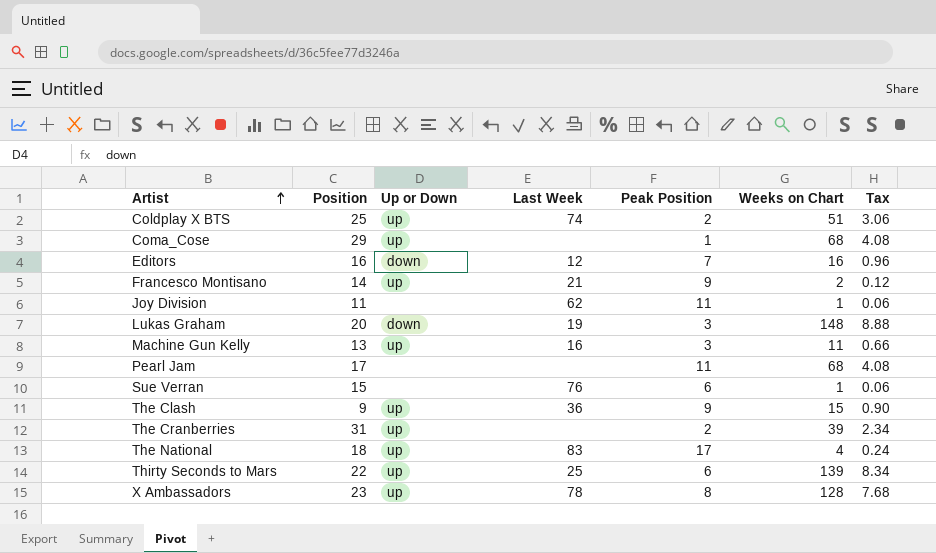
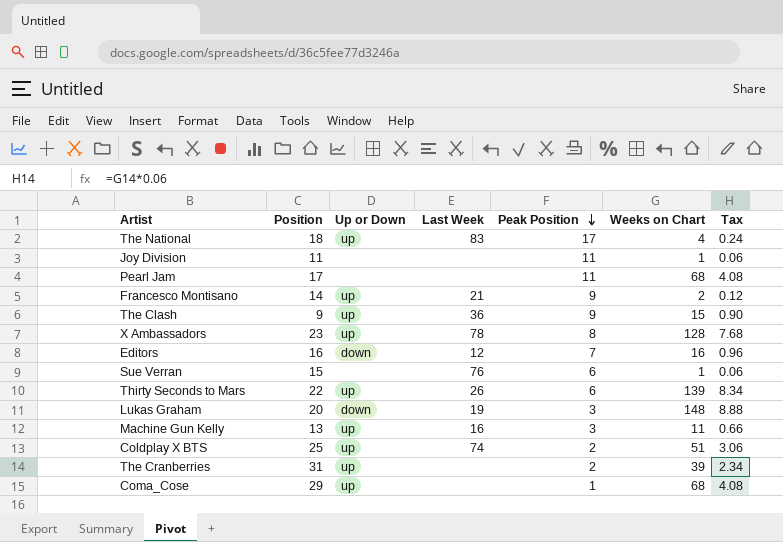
row order: Artist ascending -> Peak Position descending
Joy Division | Last Week: 62 -> none
Thirty Seconds to Mars | Last Week: 25 -> 26

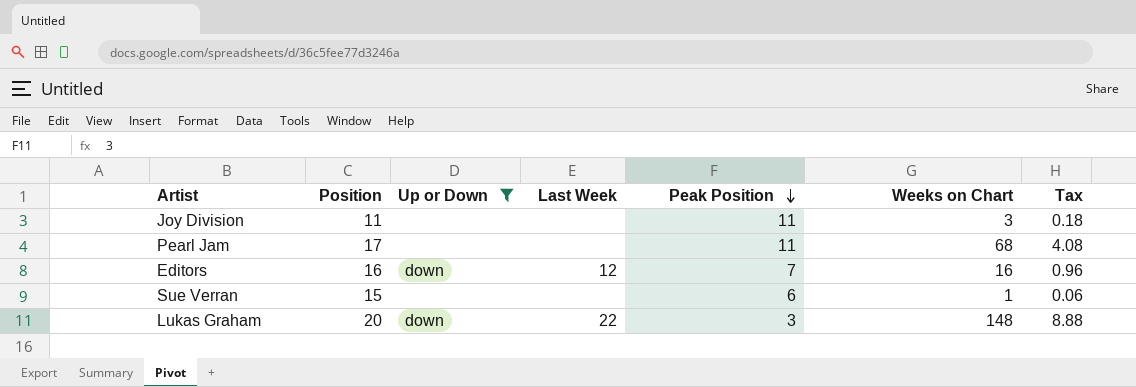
filter: none -> Up or Down != up
Joy Division | Weeks on Chart: 1 -> 3
Joy Division | Tax: 0.06 -> 0.18
Sue Verran | Last Week: 76 -> none
Lukas Graham | Last Week: 19 -> 22

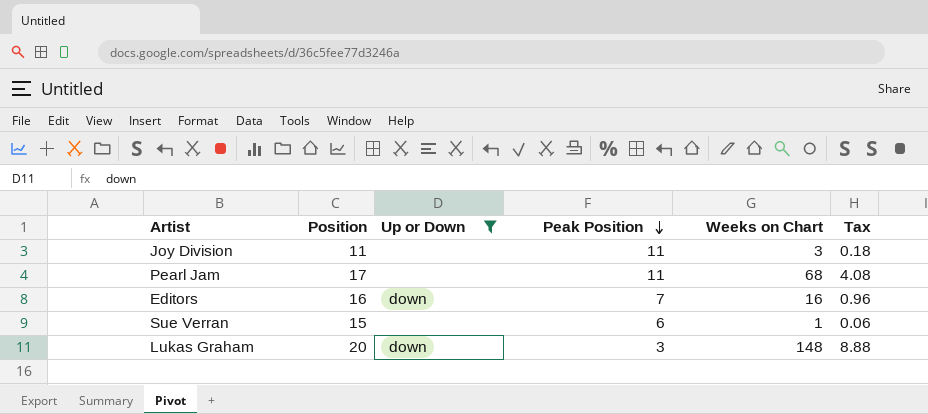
column Last Week | position: 4 -> none

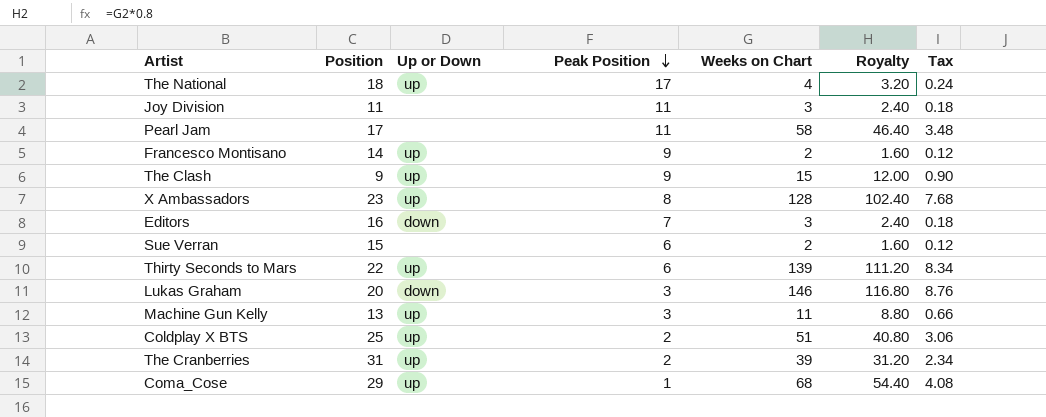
filter: Up or Down != up -> none
column Royalty | formula: none -> [Weeks on Chart] * 0.8
Pearl Jam | Weeks on Chart: 68 -> 58
Pearl Jam | Tax: 4.08 -> 3.48
Editors | Weeks on Chart: 16 -> 3
Editors | Tax: 0.96 -> 0.18
Sue Verran | Weeks on Chart: 1 -> 2
Sue Verran | Tax: 0.06 -> 0.12
Lukas Graham | Weeks on Chart: 148 -> 146
Lukas Graham | Tax: 8.88 -> 8.76

